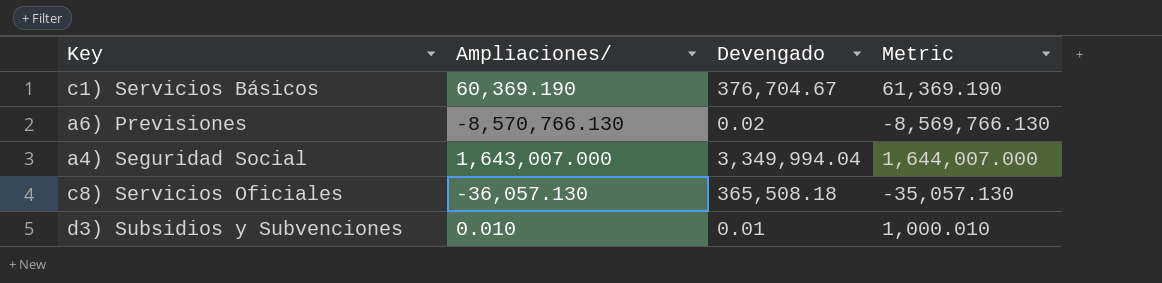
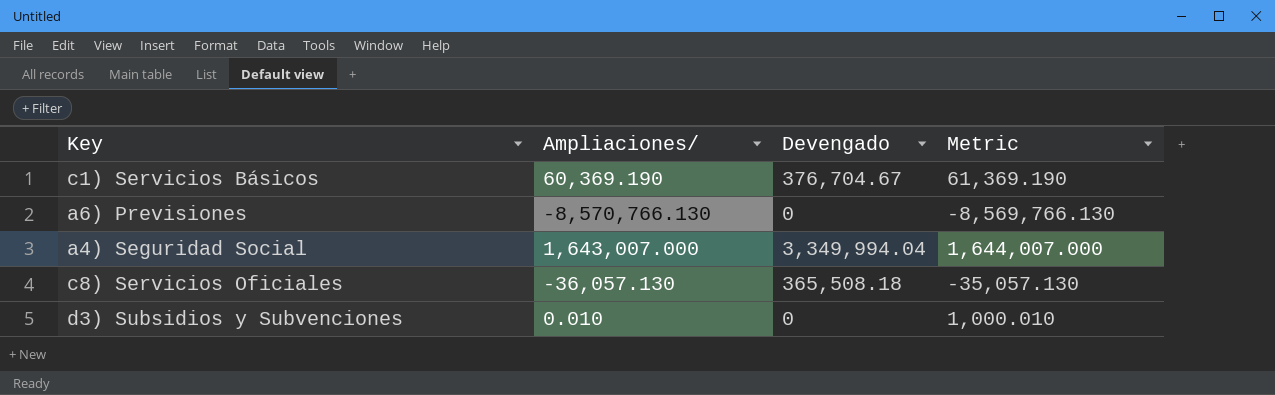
a6) Previsiones | Devengado: 0.02 -> 0
d3) Subsidios y Subvenciones | Devengado: 0.01 -> 0

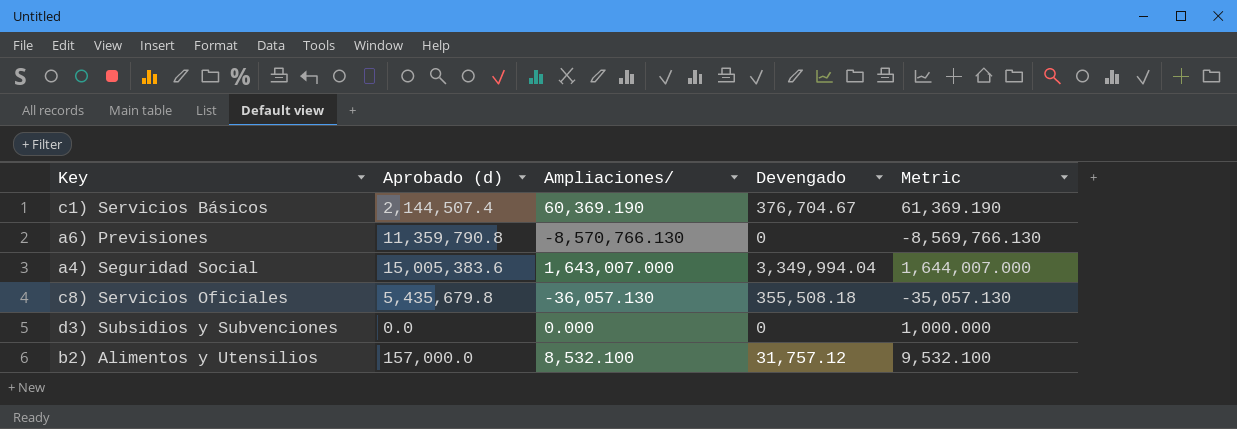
column Aprobado (d) | position: none -> 2
c8) Servicios Oficiales | Devengado: 365,508.18 -> 355,508.18
d3) Subsidios y Subvenciones | Ampliaciones/: 0.010 -> 0.000
d3) Subsidios y Subvenciones | Metric: 1,000.010 -> 1,000.000
row b2) Alimentos y Utensilios: none -> 157,000.0 | 8,532.100 | 31,757.12 | 9,532.100

